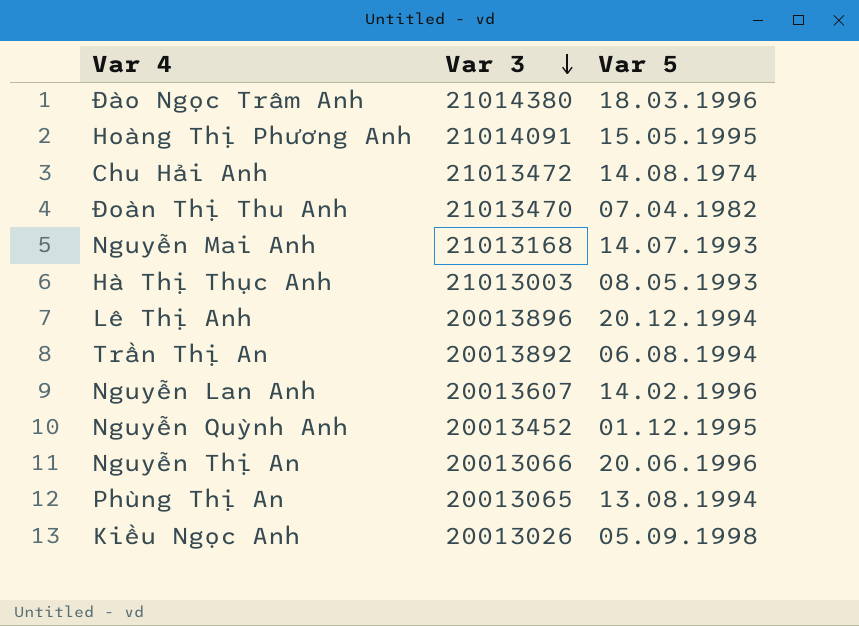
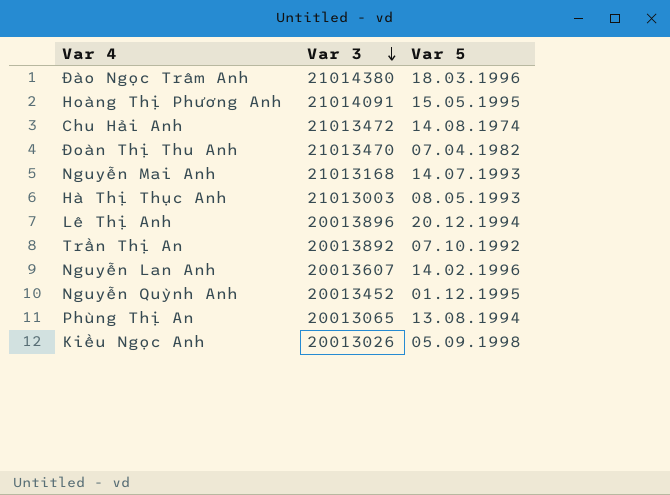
row Nguyễn Thị An: 20013066 | 20.06.1996 -> none
Trần Thị An | Var 5: 06.08.1994 -> 07.10.1992

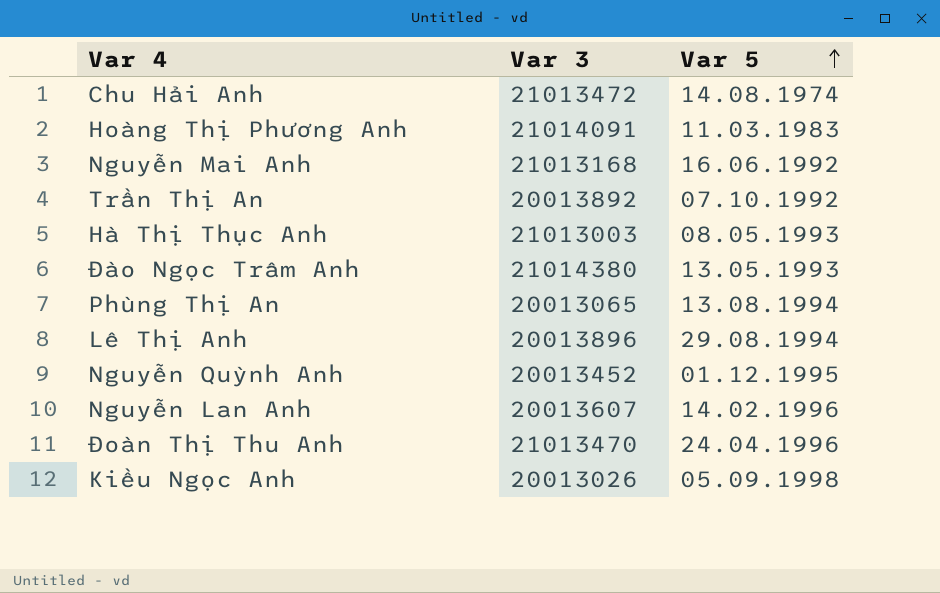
row order: Var 3 descending -> Var 5 ascending
Hoàng Thị Phương Anh | Var 5: 15.05.1995 -> 11.03.1983
Nguyễn Mai Anh | Var 5: 14.07.1993 -> 16.06.1992
Đào Ngọc Trâm Anh | Var 5: 18.03.1996 -> 13.05.1993
Lê Thị Anh | Var 5: 20.12.1994 -> 29.08.1994
Đoàn Thị Thu Anh | Var 5: 07.04.1982 -> 24.04.1996

